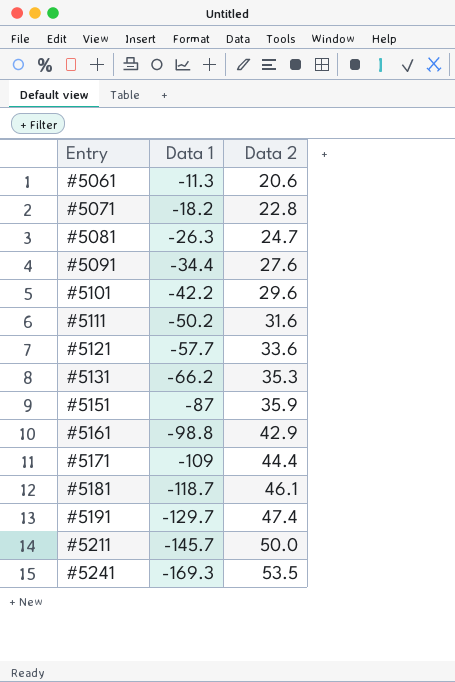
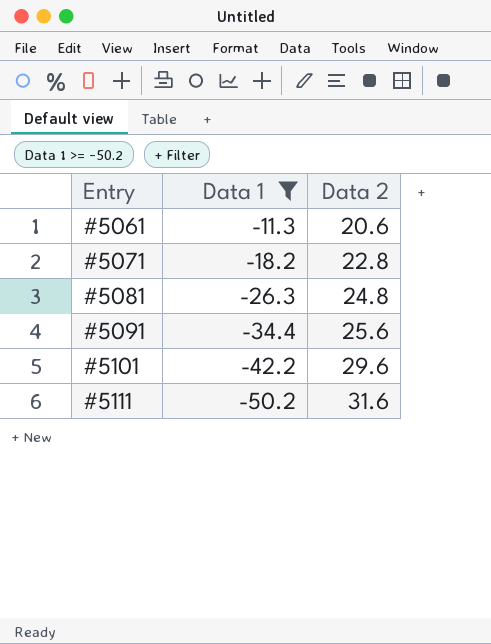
filter: none -> Data 1 >= -50.2
#5081 | Data 2: 24.7 -> 24.8
#5091 | Data 2: 27.6 -> 25.6

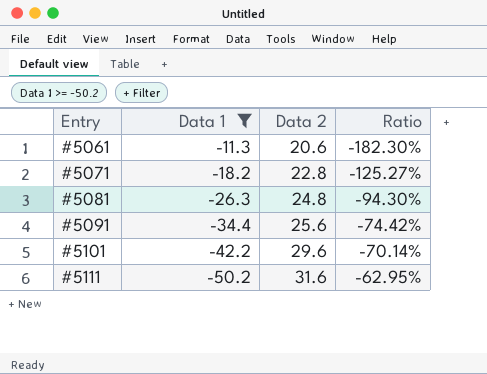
column Ratio | formula: none -> [Data 2] / [Data 1]

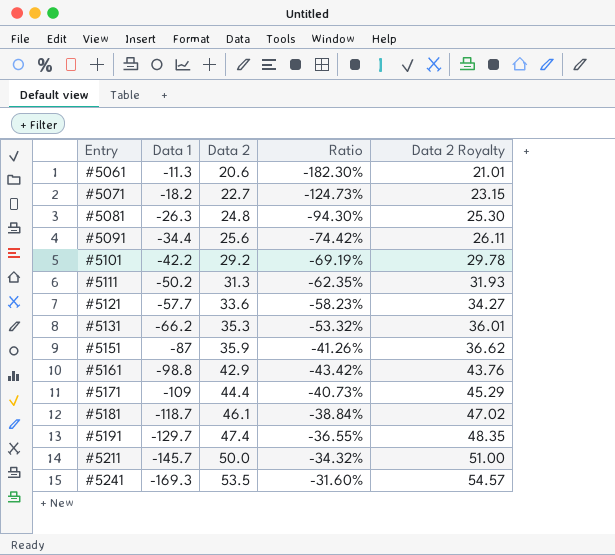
filter: Data 1 >= -50.2 -> none
column Data 2 Royalty | formula: none -> [Data 2] * 1.02
#5071 | Data 2: 22.8 -> 22.7
#5071 | Ratio: -125.27% -> -124.73%
#5101 | Data 2: 29.6 -> 29.2
#5101 | Ratio: -70.14% -> -69.19%
#5111 | Data 2: 31.6 -> 31.3
#5111 | Ratio: -62.95% -> -62.35%

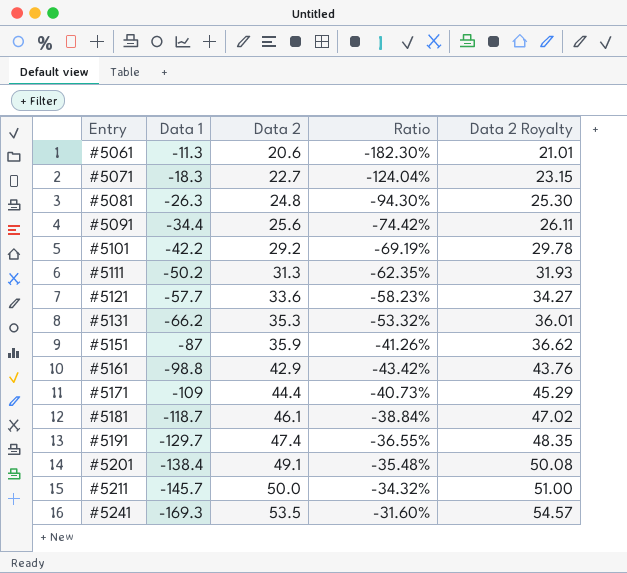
#5071 | Data 1: -18.2 -> -18.3
#5071 | Ratio: -124.73% -> -124.04%
row #5201: none -> -138.4 | 49.1 | -35.48% | 50.08

